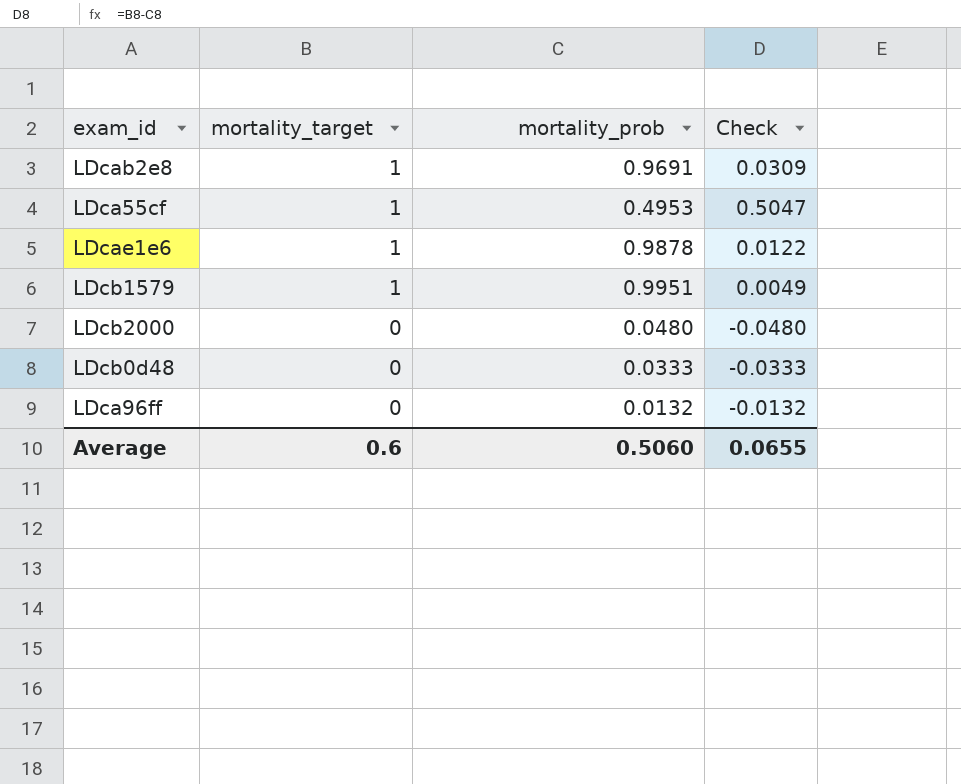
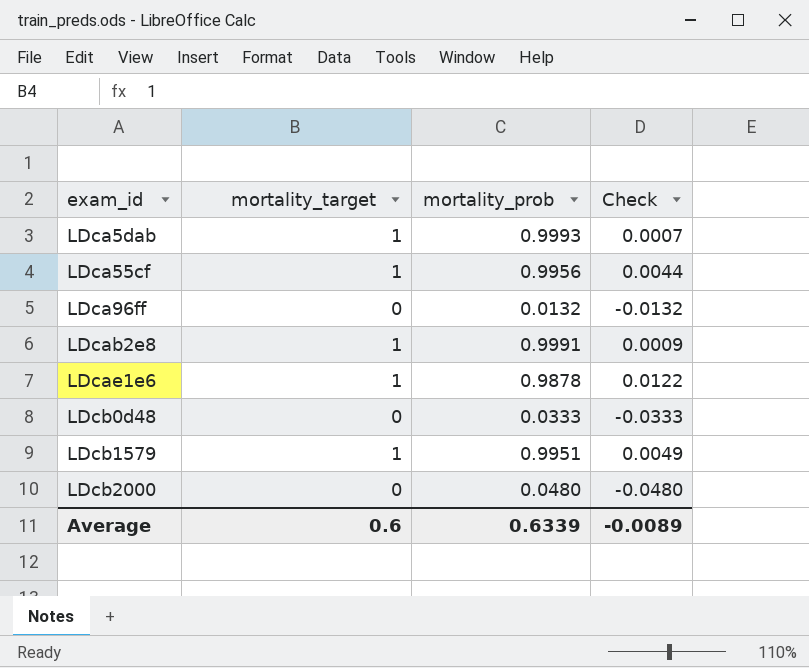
row order: mortality_target descending -> exam_id ascending
row LDca5dab: none -> 1 | 0.9993 | 0.0007
LDca55cf | mortality_prob: 0.4953 -> 0.9956
LDca55cf | Check: 0.5047 -> 0.0044
LDcab2e8 | mortality_prob: 0.9691 -> 0.9991
LDcab2e8 | Check: 0.0309 -> 0.0009
Average | mortality_prob: 0.5060 -> 0.6339
Average | Check: 0.0655 -> -0.0089

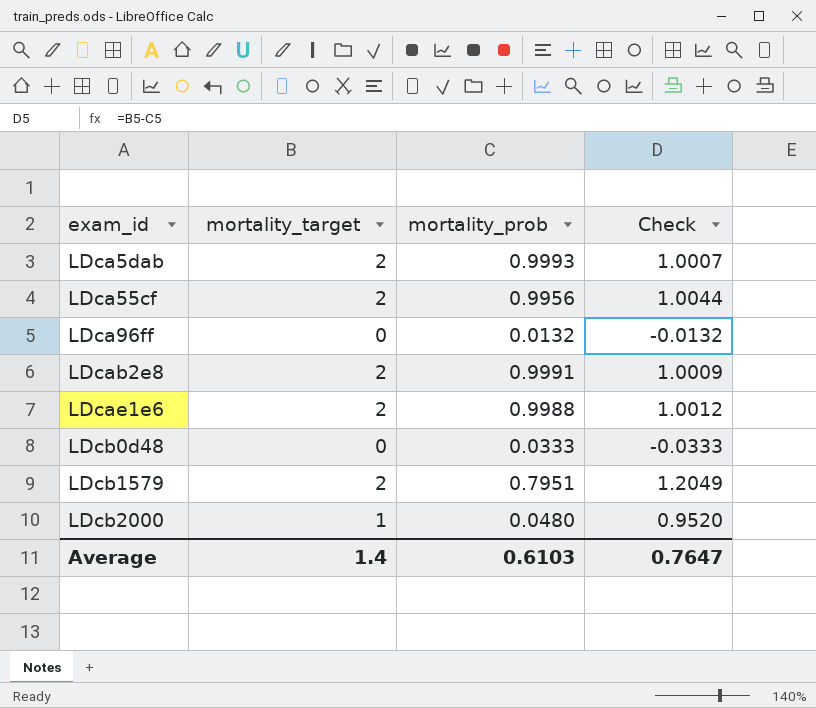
LDca5dab | mortality_target: 1 -> 2
LDca5dab | Check: 0.0007 -> 1.0007
LDca55cf | mortality_target: 1 -> 2
LDca55cf | Check: 0.0044 -> 1.0044
LDcab2e8 | mortality_target: 1 -> 2
LDcab2e8 | Check: 0.0009 -> 1.0009
LDcae1e6 | mortality_target: 1 -> 2
LDcae1e6 | mortality_prob: 0.9878 -> 0.9988
LDcae1e6 | Check: 0.0122 -> 1.0012
LDcb1579 | mortality_target: 1 -> 2
LDcb1579 | mortality_prob: 0.9951 -> 0.7951
LDcb1579 | Check: 0.0049 -> 1.2049
LDcb2000 | mortality_target: 0 -> 1
LDcb2000 | Check: -0.0480 -> 0.9520
Average | mortality_target: 0.6 -> 1.4
Average | mortality_prob: 0.6339 -> 0.6103
Average | Check: -0.0089 -> 0.7647

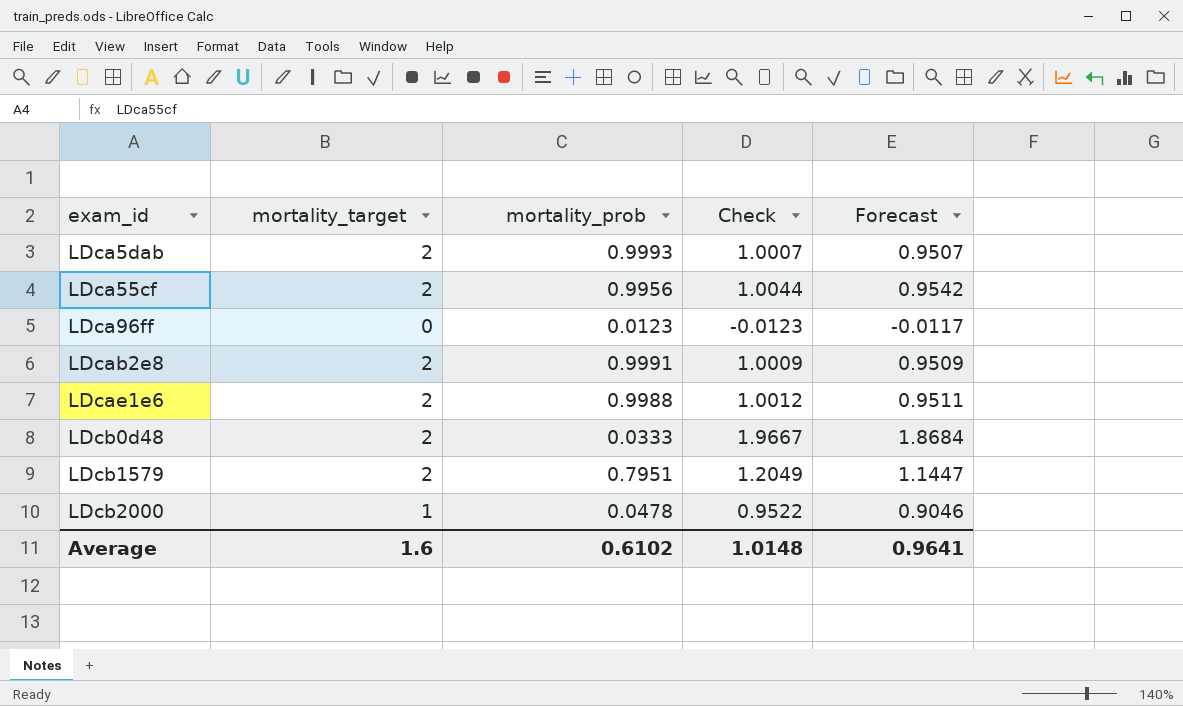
column Forecast | formula: none -> [Check] * 0.95
LDca96ff | mortality_prob: 0.0132 -> 0.0123
LDca96ff | Check: -0.0132 -> -0.0123
LDcb0d48 | mortality_target: 0 -> 2
LDcb0d48 | Check: -0.0333 -> 1.9667
LDcb2000 | mortality_prob: 0.0480 -> 0.0478
LDcb2000 | Check: 0.9520 -> 0.9522
Average | mortality_target: 1.4 -> 1.6
Average | mortality_prob: 0.6103 -> 0.6102
Average | Check: 0.7647 -> 1.0148

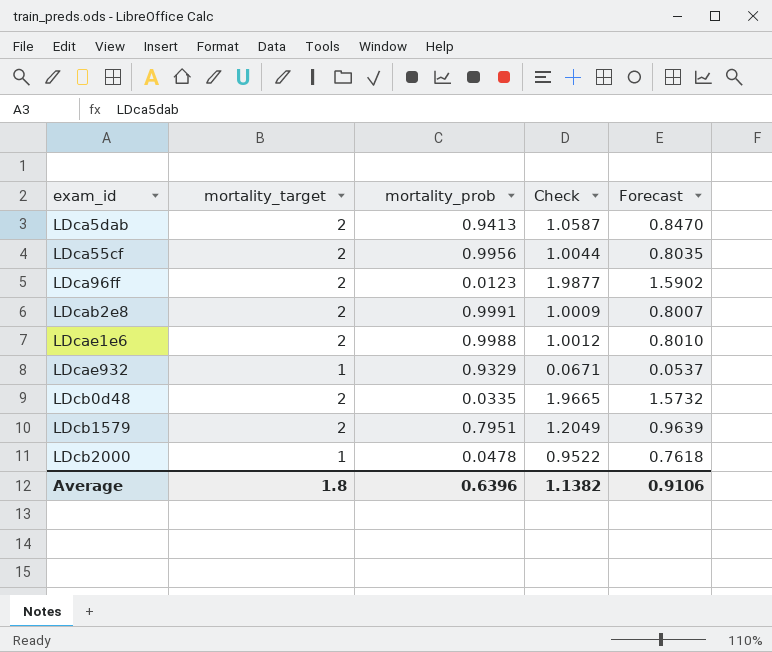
column Forecast | formula: [Check] * 0.95 -> [Check] * 0.8
LDca5dab | mortality_prob: 0.9993 -> 0.9413
LDca5dab | Check: 1.0007 -> 1.0587
LDca96ff | mortality_target: 0 -> 2
LDca96ff | Check: -0.0123 -> 1.9877
row LDcae932: none -> 1 | 0.9329 | 0.0671 | 0.0537
LDcb0d48 | mortality_prob: 0.0333 -> 0.0335
LDcb0d48 | Check: 1.9667 -> 1.9665
Average | mortality_target: 1.6 -> 1.8
Average | mortality_prob: 0.6102 -> 0.6396
Average | Check: 1.0148 -> 1.1382
Average | Forecast: 0.9641 -> 0.9106

